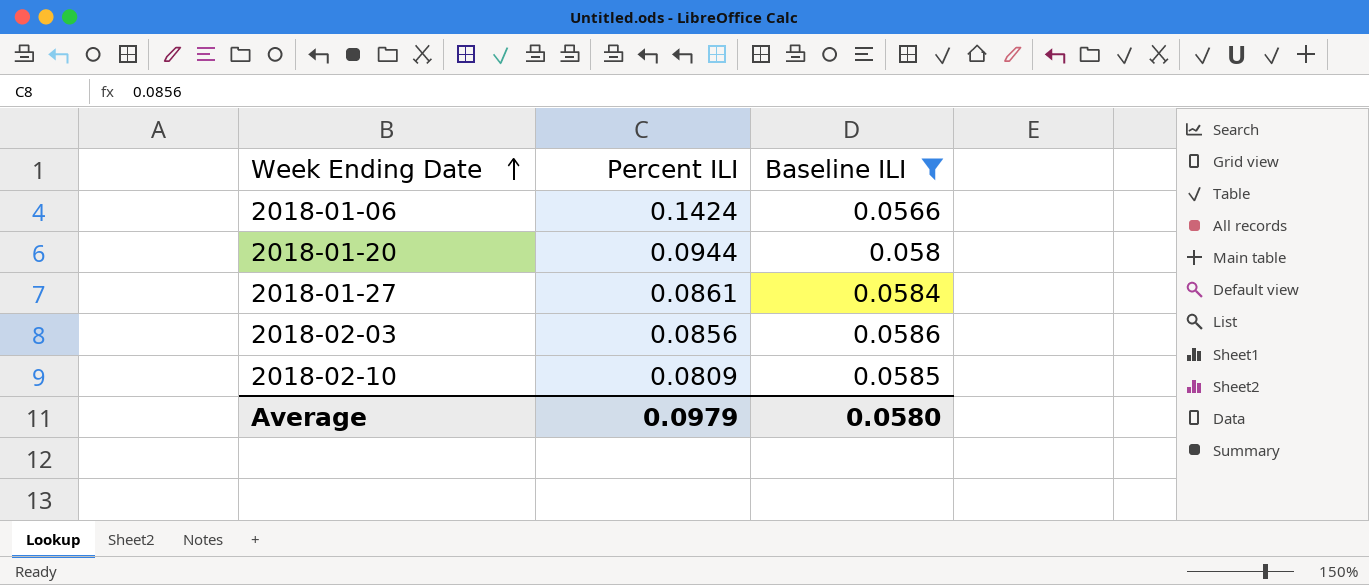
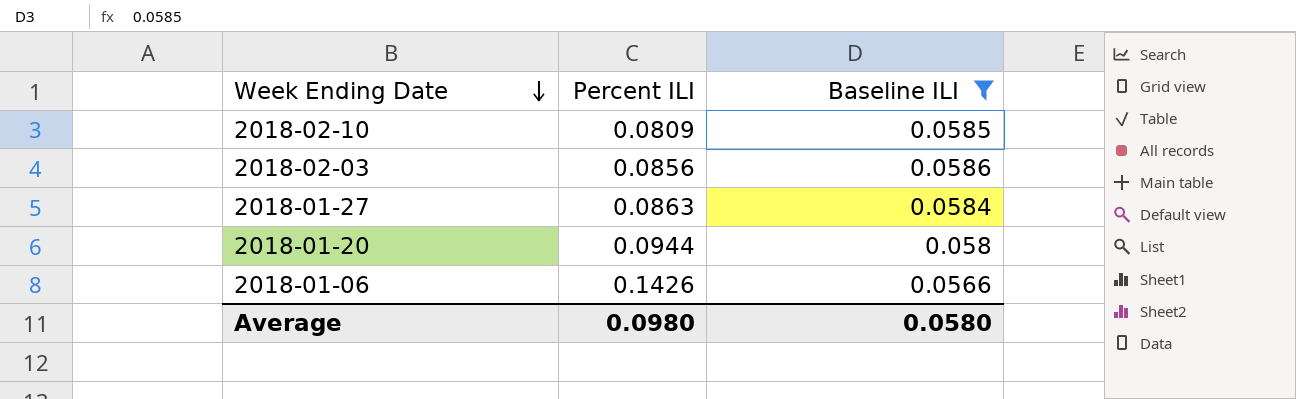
row order: Week Ending Date ascending -> Week Ending Date descending
2018-01-27 | Percent ILI: 0.0861 -> 0.0863
2018-01-06 | Percent ILI: 0.1424 -> 0.1426
Average | Percent ILI: 0.0979 -> 0.0980

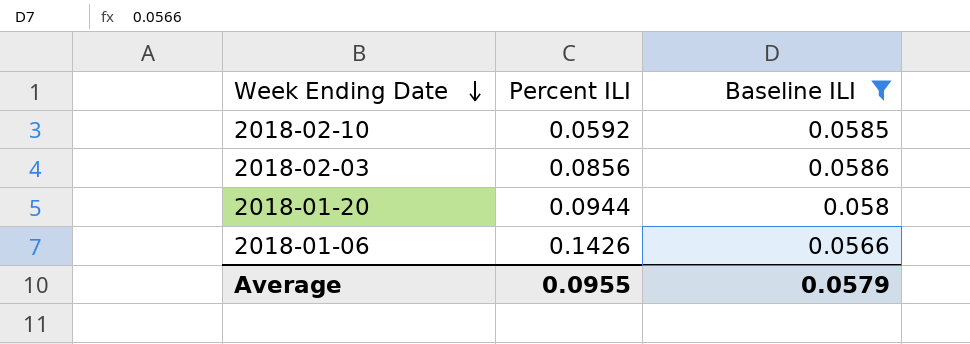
row 2018-01-27: 0.0863 | 0.0584 -> none
2018-02-10 | Percent ILI: 0.0809 -> 0.0592
Average | Percent ILI: 0.0980 -> 0.0955
Average | Baseline ILI: 0.0580 -> 0.0579

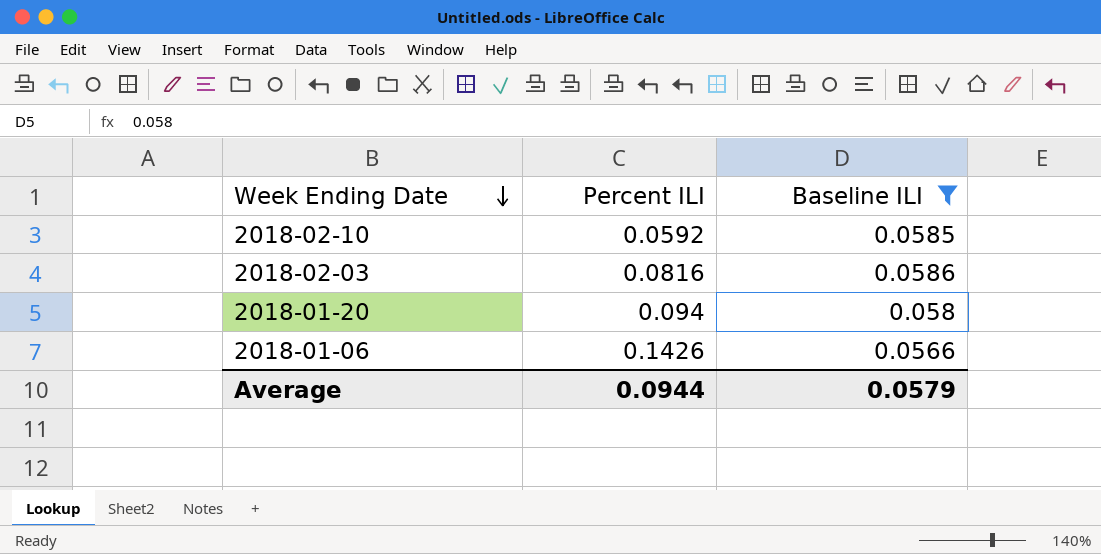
2018-02-03 | Percent ILI: 0.0856 -> 0.0816
2018-01-20 | Percent ILI: 0.0944 -> 0.094
Average | Percent ILI: 0.0955 -> 0.0944

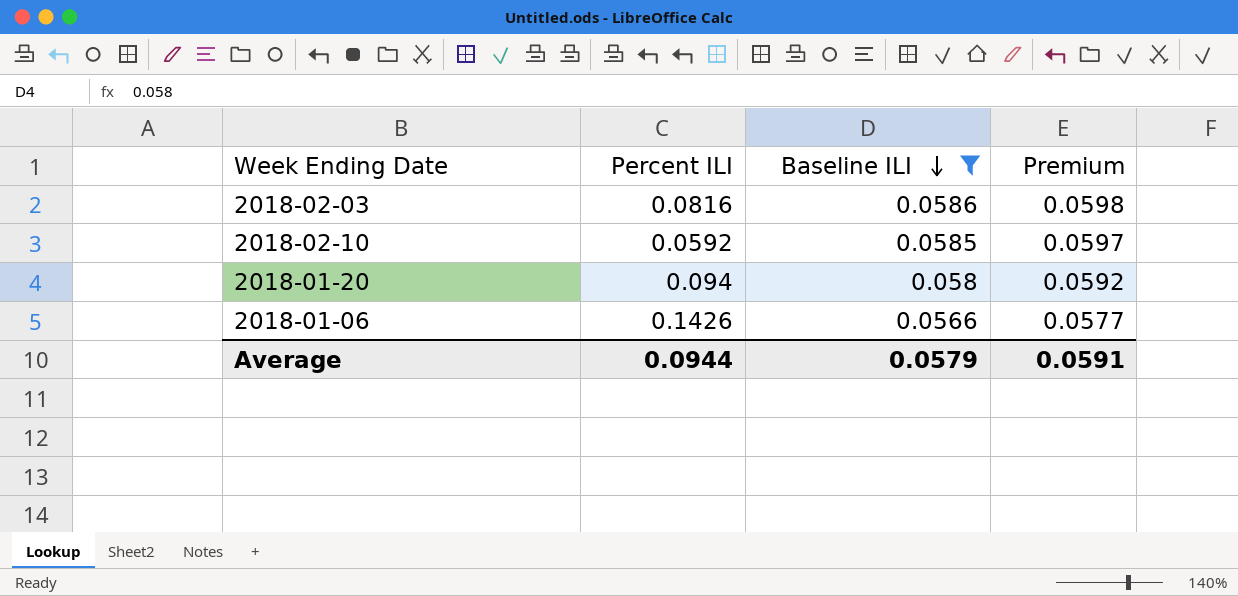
row order: Week Ending Date descending -> Baseline ILI descending
column Premium | formula: none -> [Baseline ILI] * 1.02

